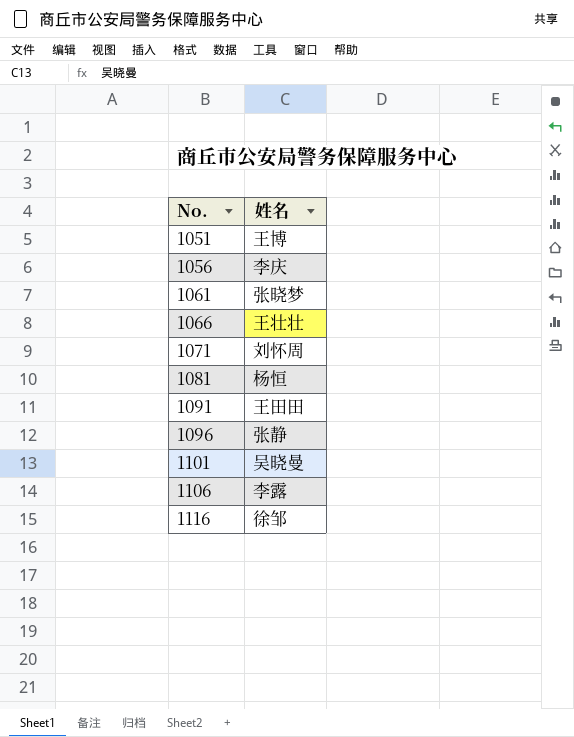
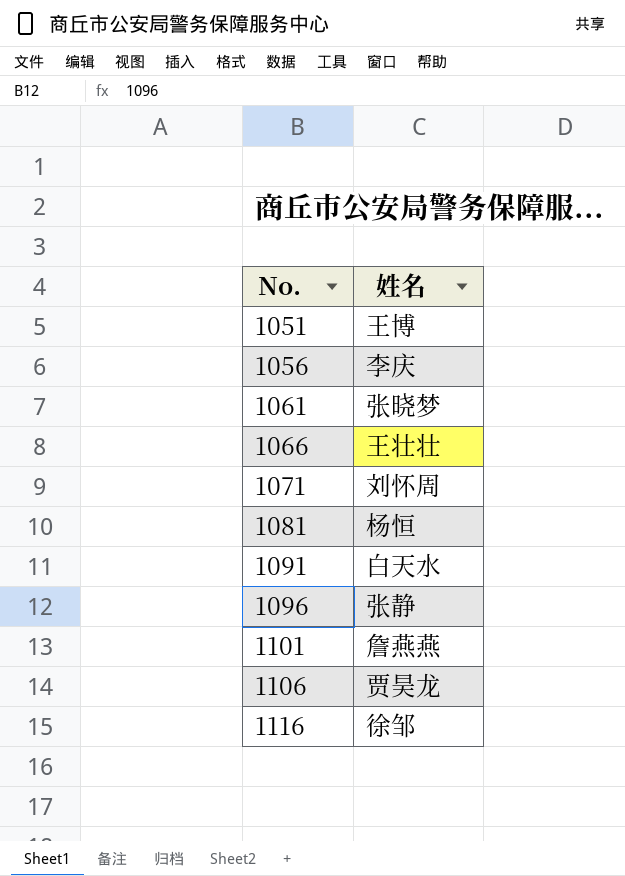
1091 | 姓名: 王田田 -> 白天水
1101 | 姓名: 吴晓曼 -> 詹燕燕
1106 | 姓名: 李露 -> 贾昊龙

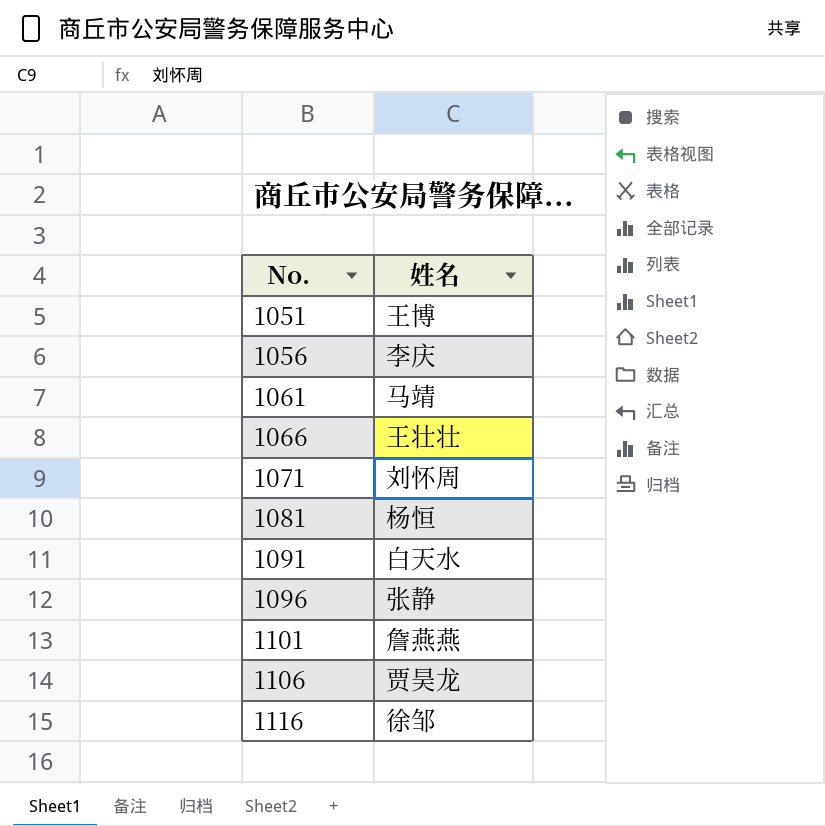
1061 | 姓名: 张晓梦 -> 马靖

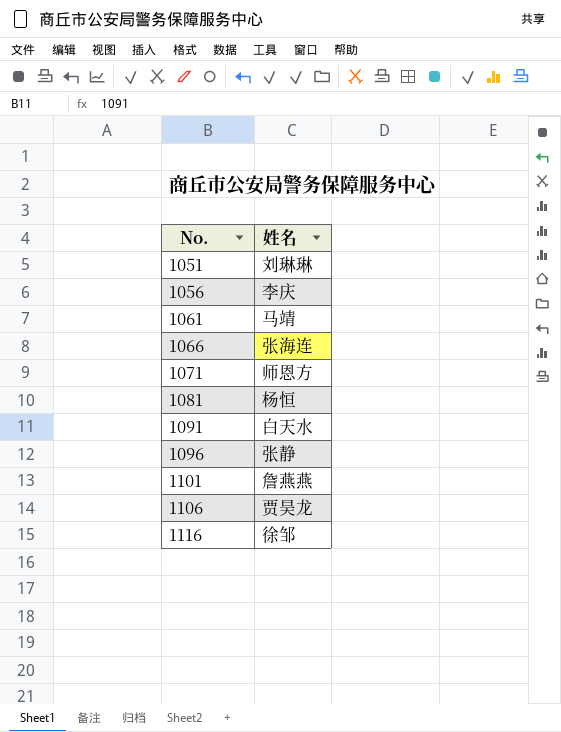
1051 | 姓名: 王博 -> 刘琳琳
1066 | 姓名: 王壮壮 -> 张海连
1071 | 姓名: 刘怀周 -> 师恩方

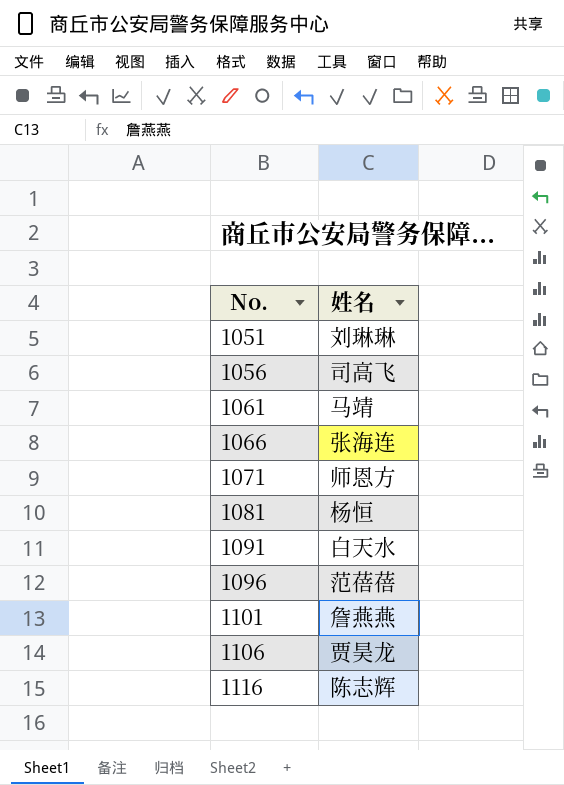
1056 | 姓名: 李庆 -> 司高飞
1096 | 姓名: 张静 -> 范蓓蓓
1116 | 姓名: 徐邹 -> 陈志辉

